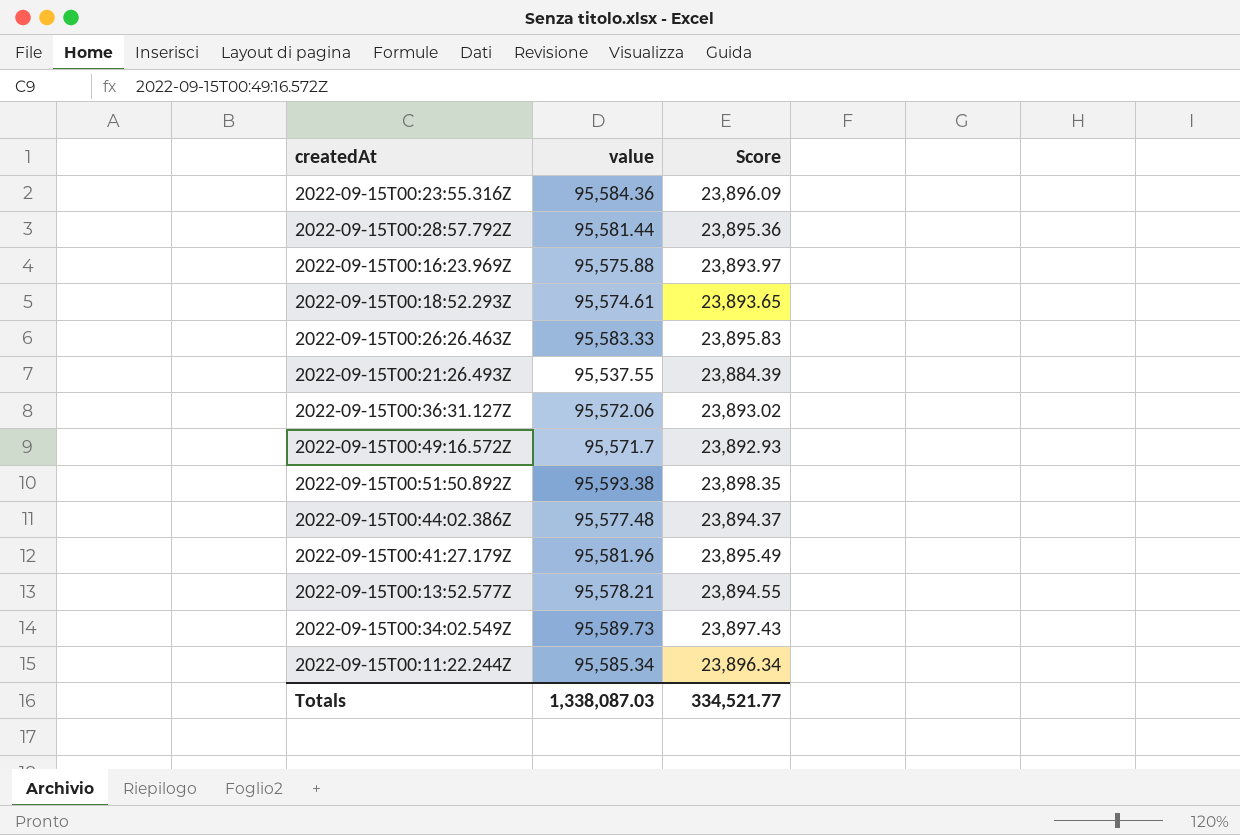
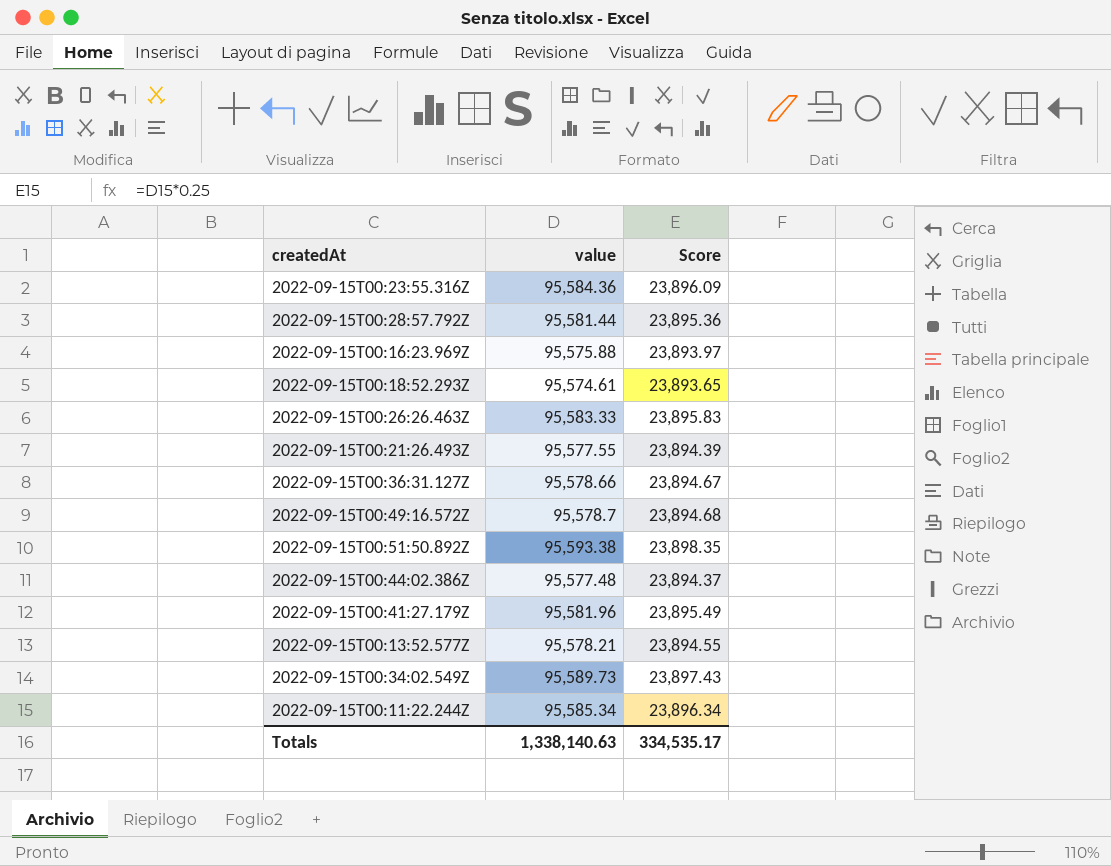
2022-09-15T00:21:26.493Z | value: 95,537.55 -> 95,577.55
2022-09-15T00:21:26.493Z | Score: 23,884.39 -> 23,894.39
2022-09-15T00:36:31.127Z | value: 95,572.06 -> 95,578.66
2022-09-15T00:36:31.127Z | Score: 23,893.02 -> 23,894.67
2022-09-15T00:49:16.572Z | value: 95,571.7 -> 95,578.7
2022-09-15T00:49:16.572Z | Score: 23,892.93 -> 23,894.68
Totals | value: 1,338,087.03 -> 1,338,140.63
Totals | Score: 334,521.77 -> 334,535.17

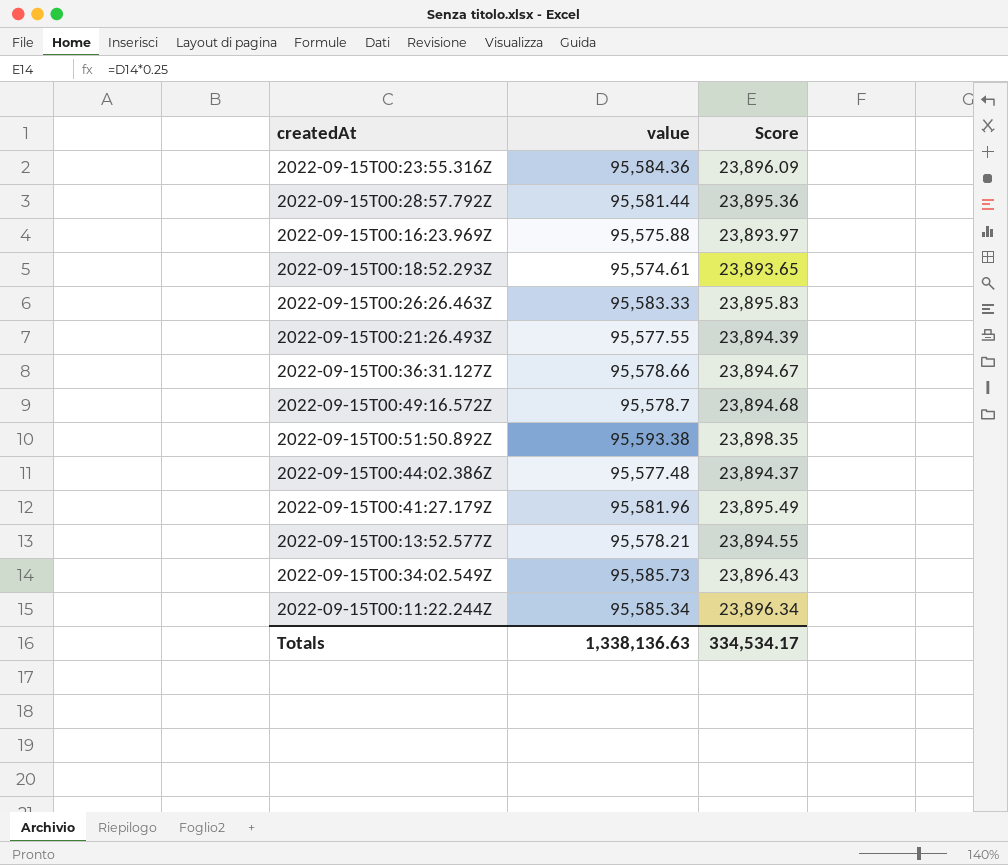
2022-09-15T00:34:02.549Z | value: 95,589.73 -> 95,585.73
2022-09-15T00:34:02.549Z | Score: 23,897.43 -> 23,896.43
Totals | value: 1,338,140.63 -> 1,338,136.63
Totals | Score: 334,535.17 -> 334,534.17

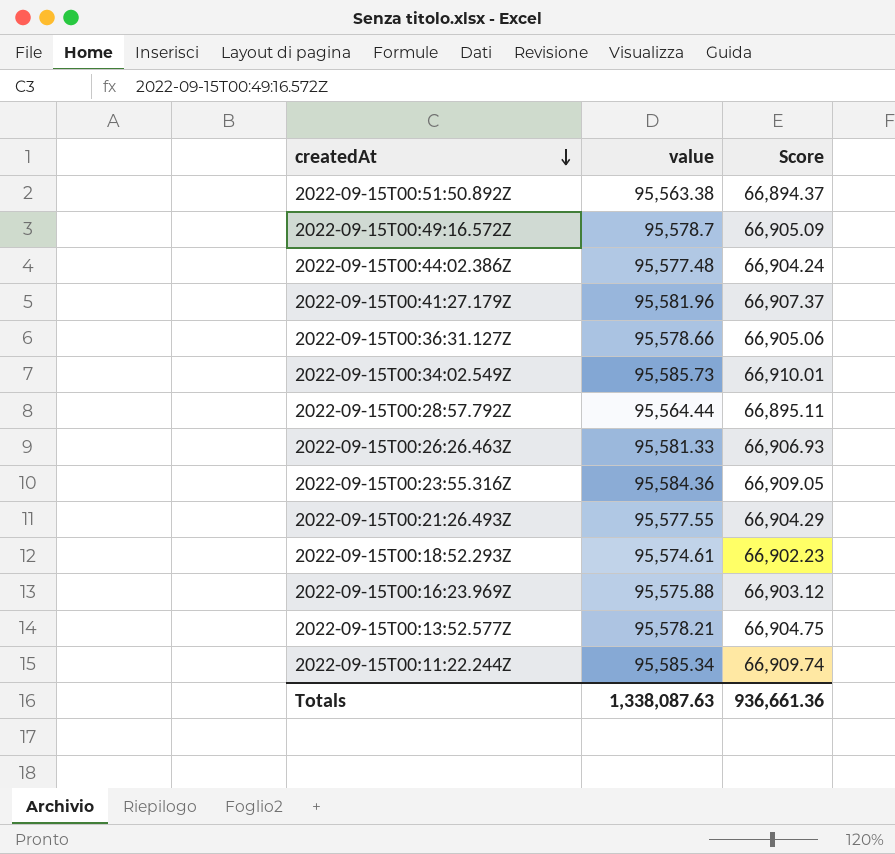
row order: none -> createdAt descending
column Score | formula: [value] * 0.25 -> [value] * 0.7
2022-09-15T00:51:50.892Z | value: 95,593.38 -> 95,563.38
2022-09-15T00:28:57.792Z | value: 95,581.44 -> 95,564.44
2022-09-15T00:26:26.463Z | value: 95,583.33 -> 95,581.33
Totals | value: 1,338,136.63 -> 1,338,087.63
Totals | Score: 334,534.17 -> 936,661.36

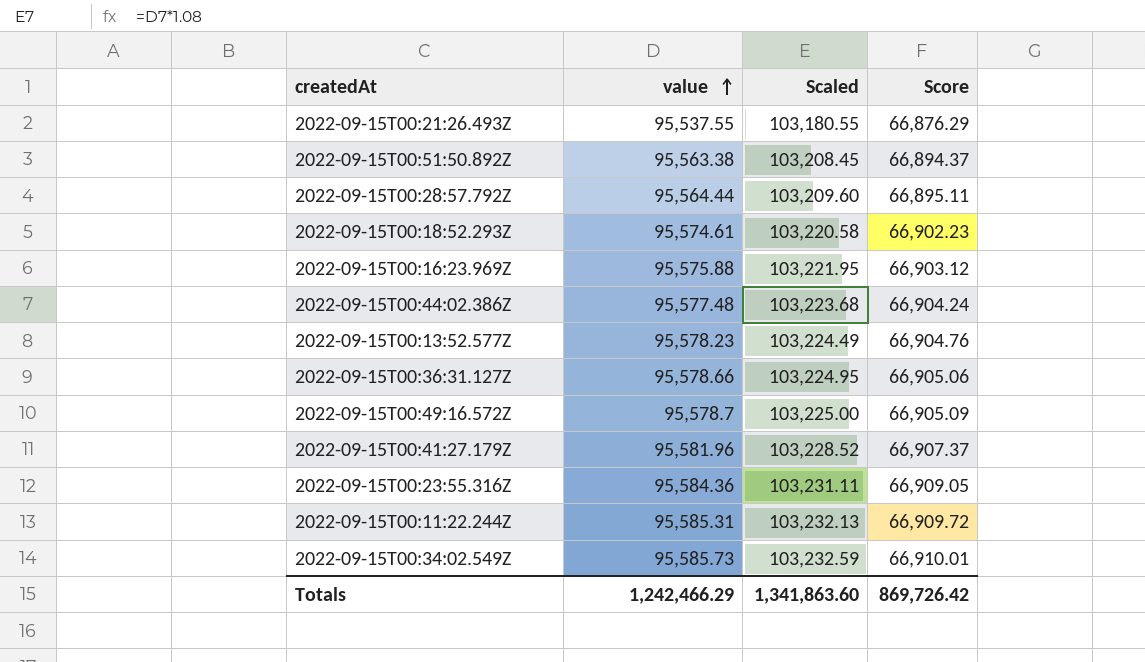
row order: createdAt descending -> value ascending
column Scaled | formula: none -> [value] * 1.08
row 2022-09-15T00:26:26.463Z: 95,581.33 | 66,906.93 -> none
2022-09-15T00:21:26.493Z | value: 95,577.55 -> 95,537.55
2022-09-15T00:21:26.493Z | Score: 66,904.29 -> 66,876.29
2022-09-15T00:13:52.577Z | value: 95,578.21 -> 95,578.23
2022-09-15T00:13:52.577Z | Score: 66,904.75 -> 66,904.76
2022-09-15T00:11:22.244Z | value: 95,585.34 -> 95,585.31
2022-09-15T00:11:22.244Z | Score: 66,909.74 -> 66,909.72
Totals | value: 1,338,087.63 -> 1,242,466.29
Totals | Score: 936,661.36 -> 869,726.42

